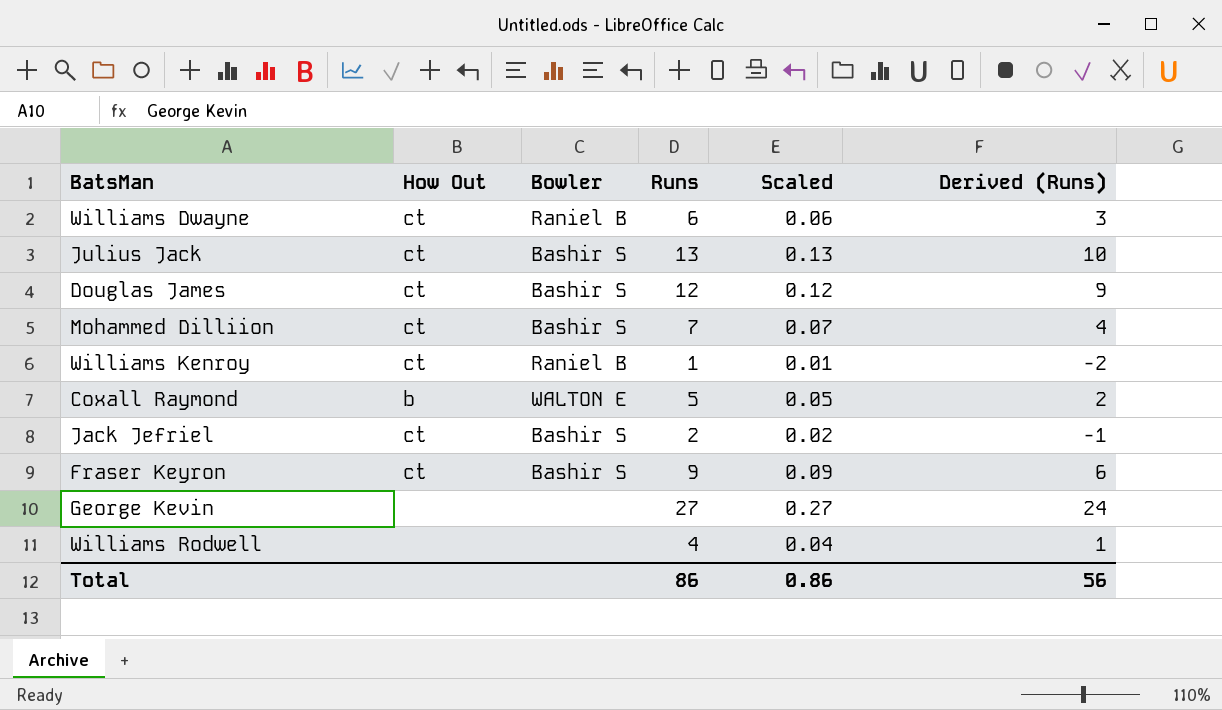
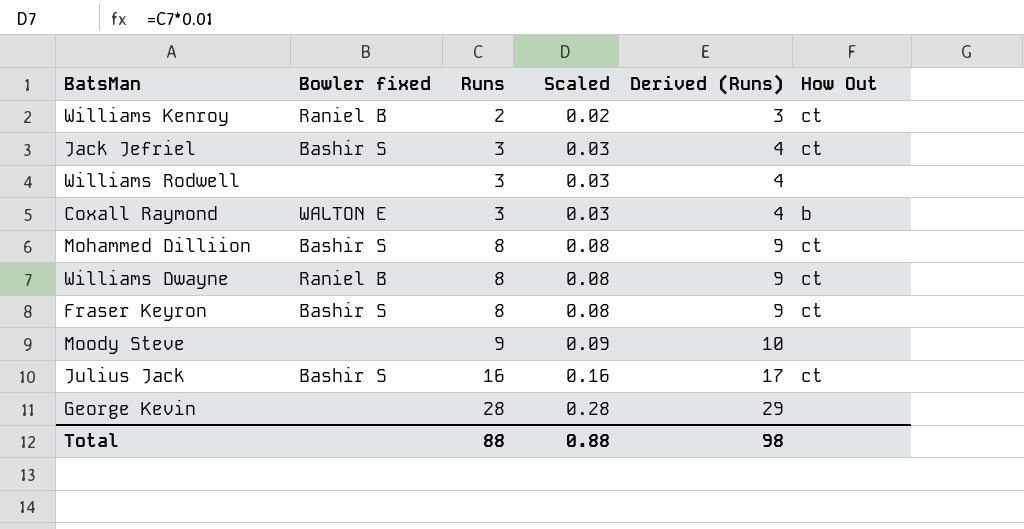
row order: none -> Runs ascending
column name: Bowler -> Bowler fixed
column Derived (Runs) | formula: [Runs] - 3 -> [Runs] + 1
column How Out | position: 2 -> 6
row Douglas James: ct | Bashir S | 12 | 0.12 | 9 -> none
Williams Kenroy | Runs: 1 -> 2
Williams Kenroy | Scaled: 0.01 -> 0.02
Jack Jefriel | Runs: 2 -> 3
Jack Jefriel | Scaled: 0.02 -> 0.03
Williams Rodwell | Runs: 4 -> 3
Williams Rodwell | Scaled: 0.04 -> 0.03
Coxall Raymond | Runs: 5 -> 3
Coxall Raymond | Scaled: 0.05 -> 0.03
Mohammed Dilliion | Runs: 7 -> 8
Mohammed Dilliion | Scaled: 0.07 -> 0.08
Williams Dwayne | Runs: 6 -> 8
Williams Dwayne | Scaled: 0.06 -> 0.08
Fraser Keyron | Runs: 9 -> 8
Fraser Keyron | Scaled: 0.09 -> 0.08
row Moody Steve: none -> none | 9 | 0.09 | 10 | none
Julius Jack | Runs: 13 -> 16
Julius Jack | Scaled: 0.13 -> 0.16
George Kevin | Runs: 27 -> 28
George Kevin | Scaled: 0.27 -> 0.28
Total | Runs: 86 -> 88
Total | Scaled: 0.86 -> 0.88
Total | Derived (Runs): 56 -> 98

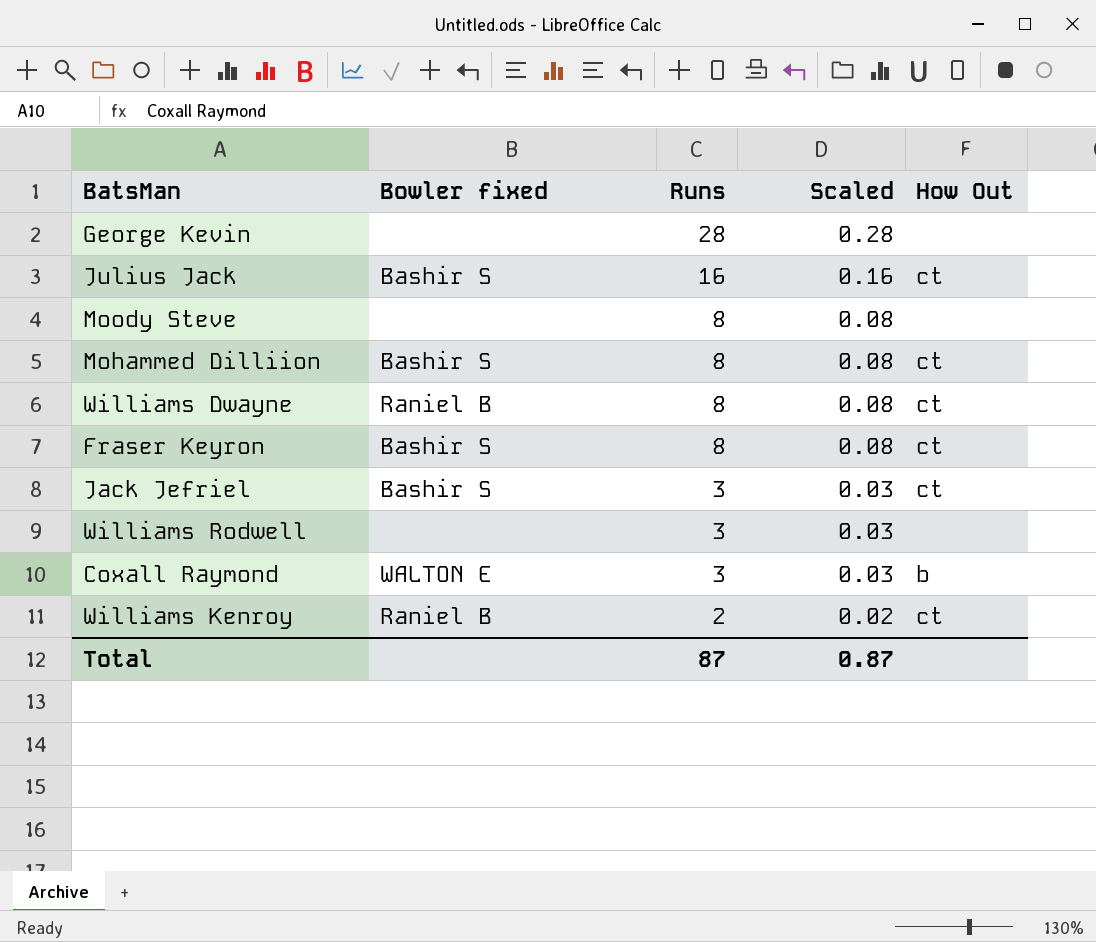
row order: Runs ascending -> Runs descending
column Derived (Runs) | formula: [Runs] + 1 -> none
Moody Steve | Runs: 9 -> 8
Moody Steve | Scaled: 0.09 -> 0.08
Total | Runs: 88 -> 87
Total | Scaled: 0.88 -> 0.87

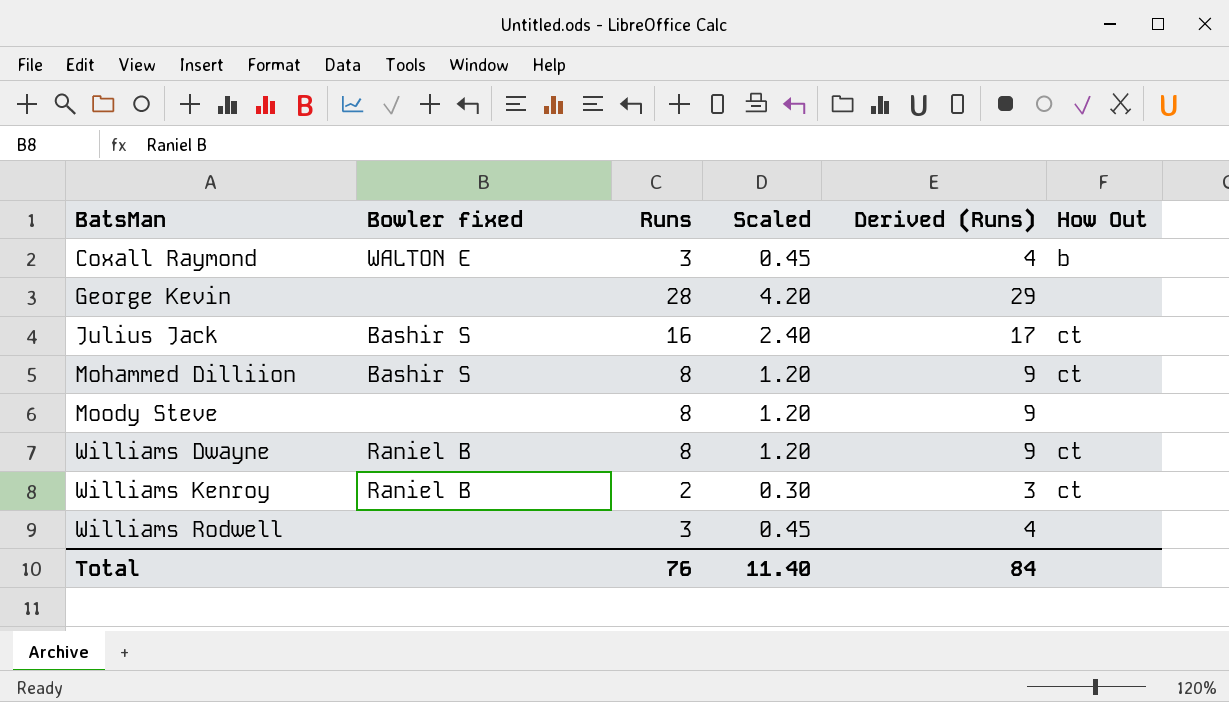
row order: Runs descending -> BatsMan ascending
column Scaled | formula: [Runs] * 0.01 -> [Runs] * 0.15
column Derived (Runs) | formula: none -> [Runs] + 1
row Fraser Keyron: Bashir S | 8 | 0.08 | ct -> none
row Jack Jefriel: Bashir S | 3 | 0.03 | ct -> none
Total | Runs: 87 -> 76
Total | Scaled: 0.87 -> 11.40

